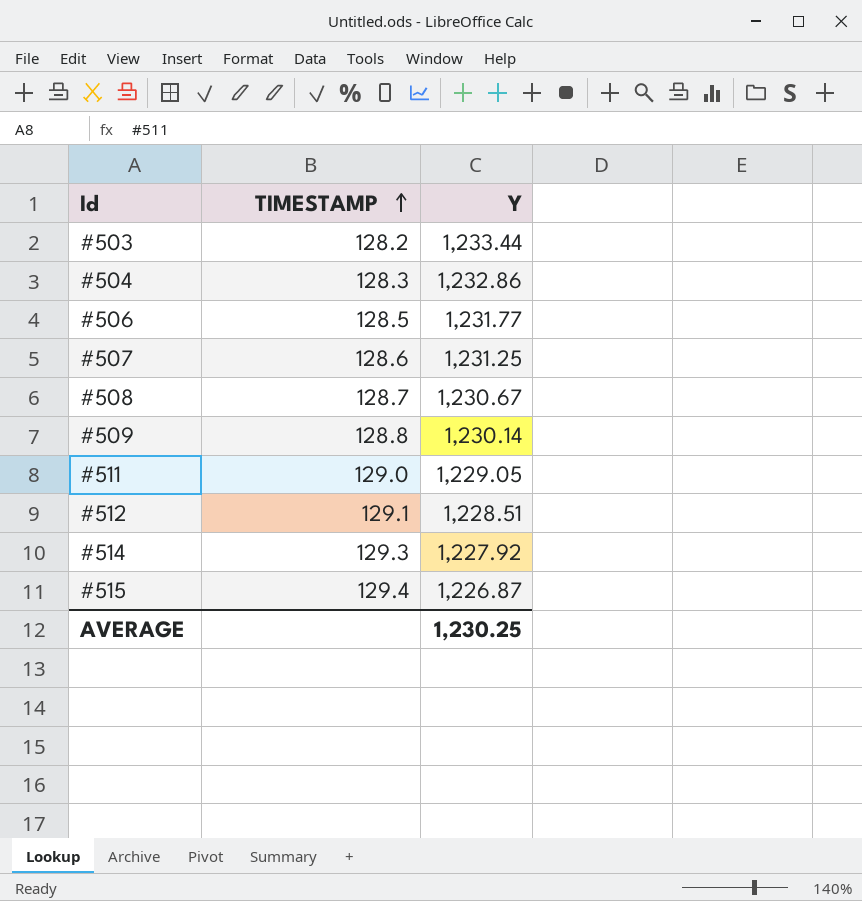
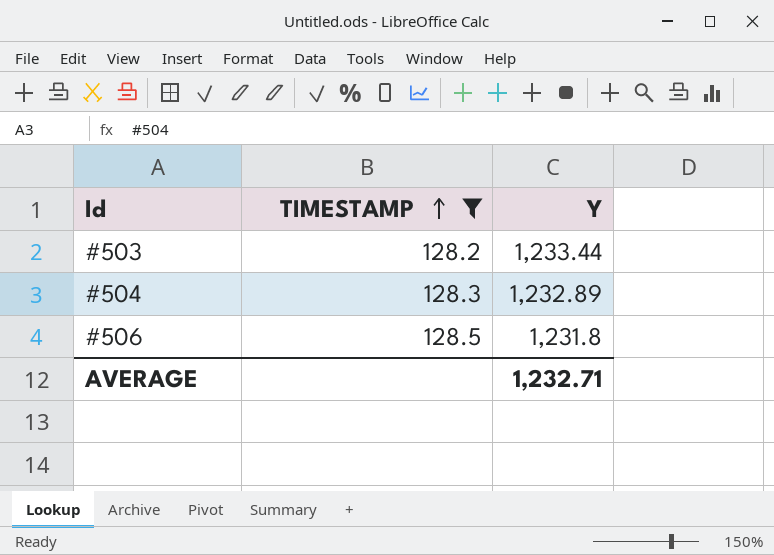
filter: none -> TIMESTAMP <= 128.5
#504 | Y: 1,232.86 -> 1,232.89
#506 | Y: 1,231.77 -> 1,231.8
AVERAGE | Y: 1,230.25 -> 1,232.71

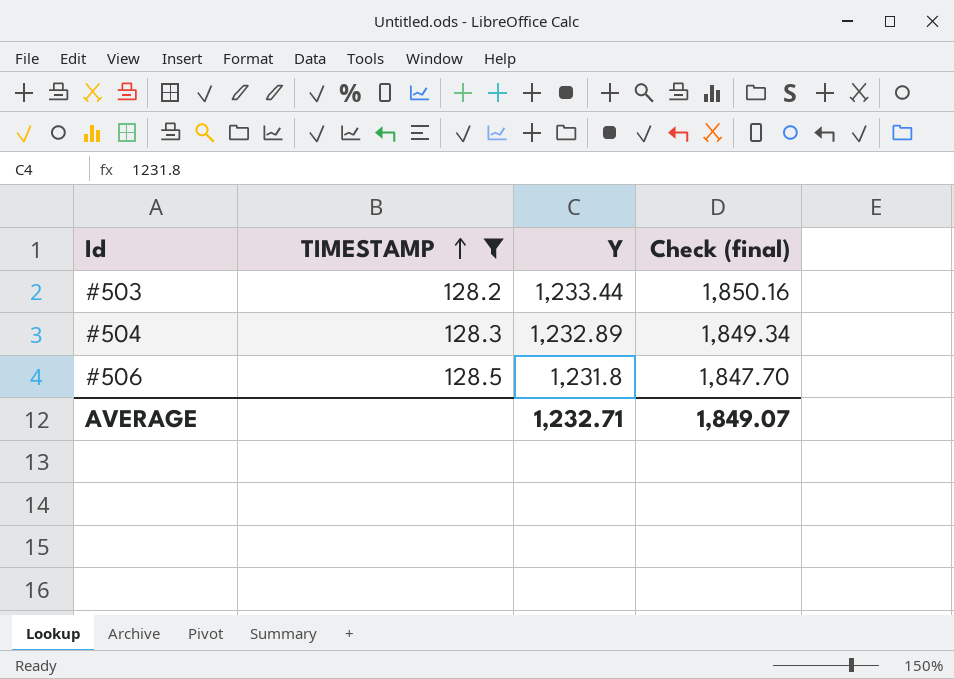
column Check (final) | formula: none -> [Y] * 1.5

